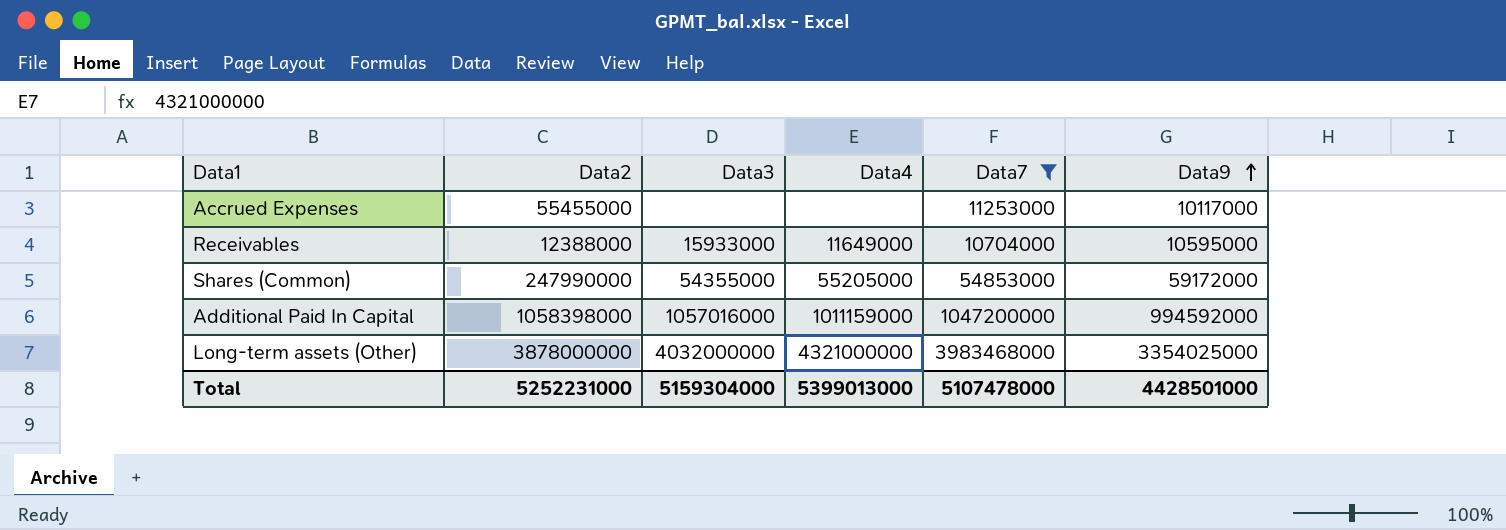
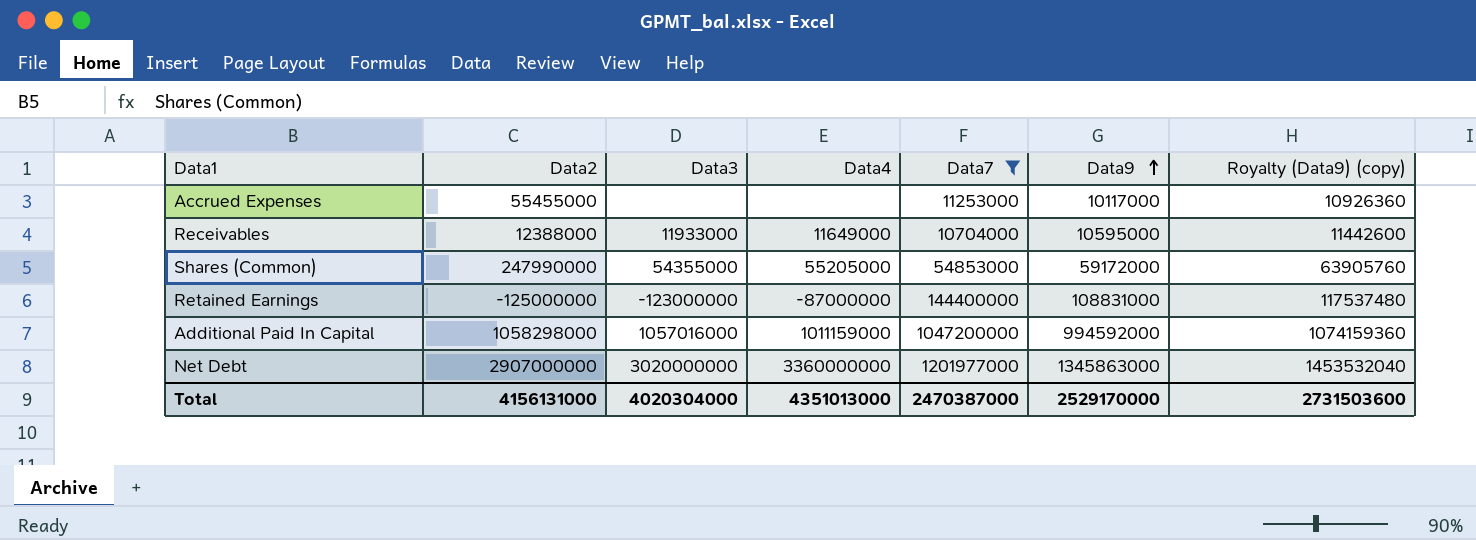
column Royalty (Data9) (copy) | formula: none -> [Data9] * 1.08
row Long-term assets (Other): 3878000000 | 4032000000 | 4321000000 | 3983468000 | 3354025000 -> none
Receivables | Data3: 15933000 -> 11933000
row Retained Earnings: none -> -125000000 | -123000000 | -87000000 | 144400000 | 108831000 | 117537480
Additional Paid In Capital | Data2: 1058398000 -> 1058298000
row Net Debt: none -> 2907000000 | 3020000000 | 3360000000 | 1201977000 | 1345863000 | 1453532040
Total | Data2: 5252231000 -> 4156131000
Total | Data3: 5159304000 -> 4020304000
Total | Data4: 5399013000 -> 4351013000
Total | Data7: 5107478000 -> 2470387000
Total | Data9: 4428501000 -> 2529170000

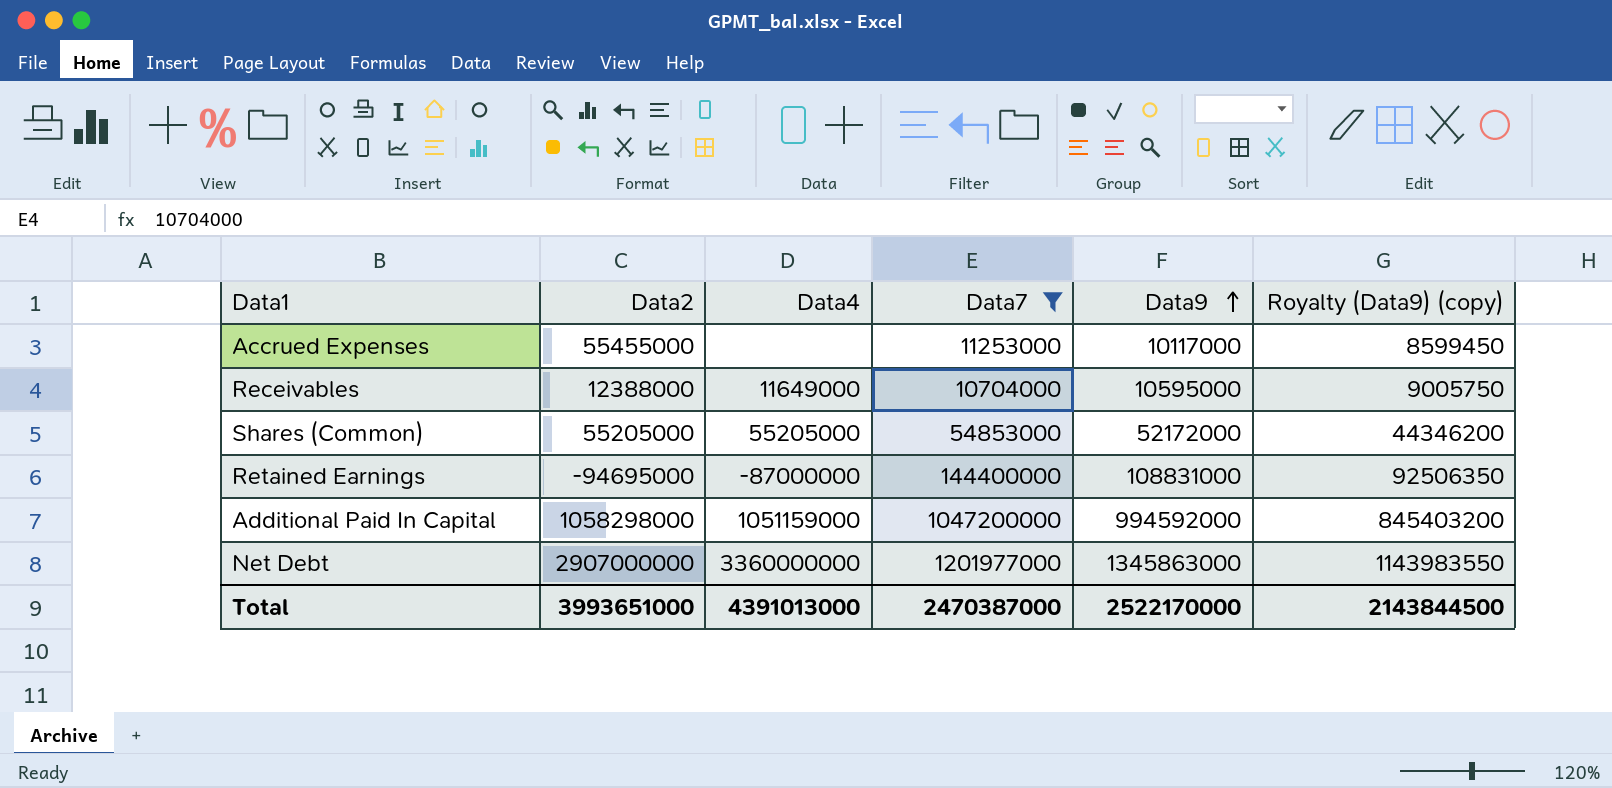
column Data3 | position: 3 -> none
column Royalty (Data9) (copy) | formula: [Data9] * 1.08 -> [Data9] * 0.85
Shares (Common) | Data2: 247990000 -> 55205000
Shares (Common) | Data9: 59172000 -> 52172000
Retained Earnings | Data2: -125000000 -> -94695000
Additional Paid In Capital | Data4: 1011159000 -> 1051159000
Total | Data2: 4156131000 -> 3993651000
Total | Data4: 4351013000 -> 4391013000
Total | Data9: 2529170000 -> 2522170000
Total | Royalty (Data9) (copy): 2731503600 -> 2143844500

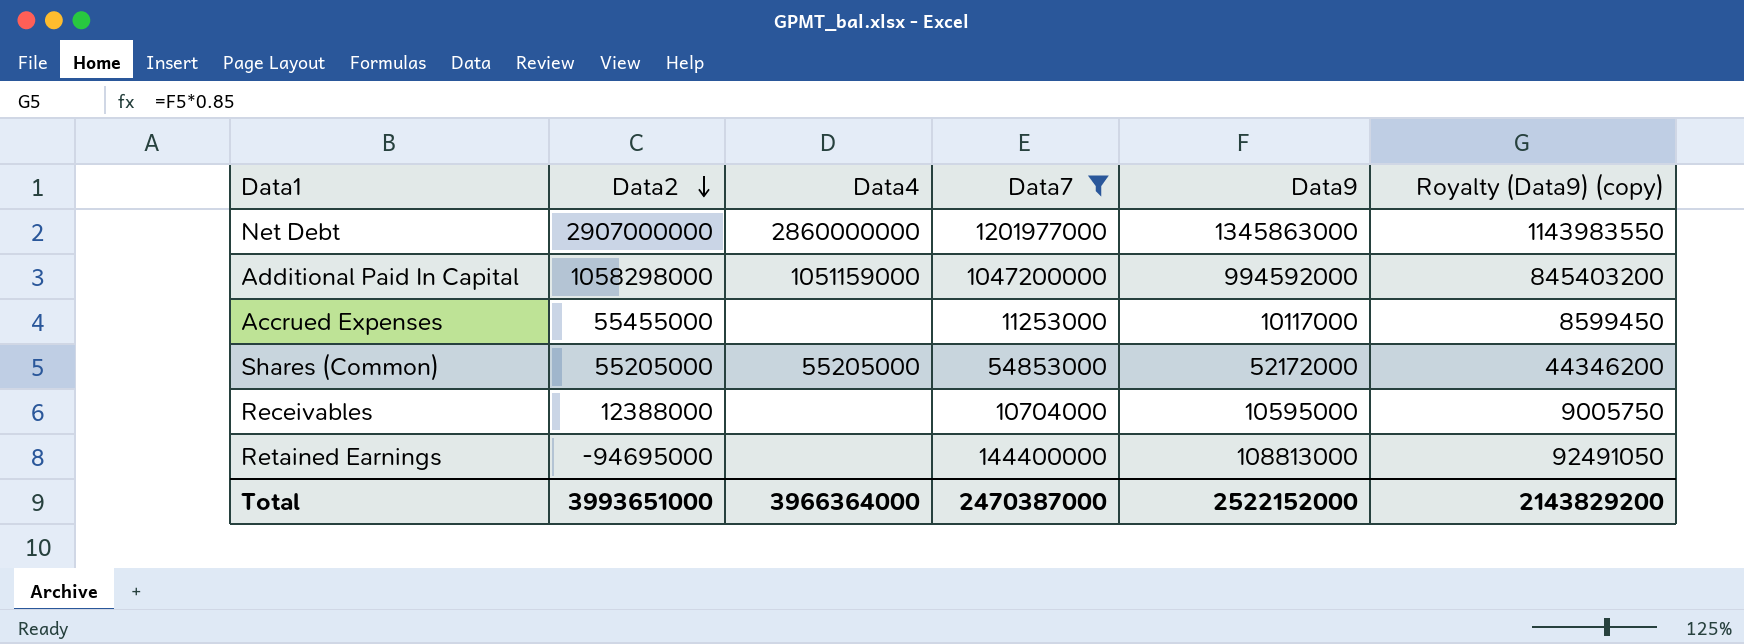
row order: Data9 ascending -> Data2 descending
Net Debt | Data4: 3360000000 -> 2860000000
Receivables | Data4: 11649000 -> none
Retained Earnings | Data4: -87000000 -> none
Retained Earnings | Data9: 108831000 -> 108813000
Retained Earnings | Royalty (Data9) (copy): 92506350 -> 92491050
Total | Data4: 4391013000 -> 3966364000
Total | Data9: 2522170000 -> 2522152000
Total | Royalty (Data9) (copy): 2143844500 -> 2143829200

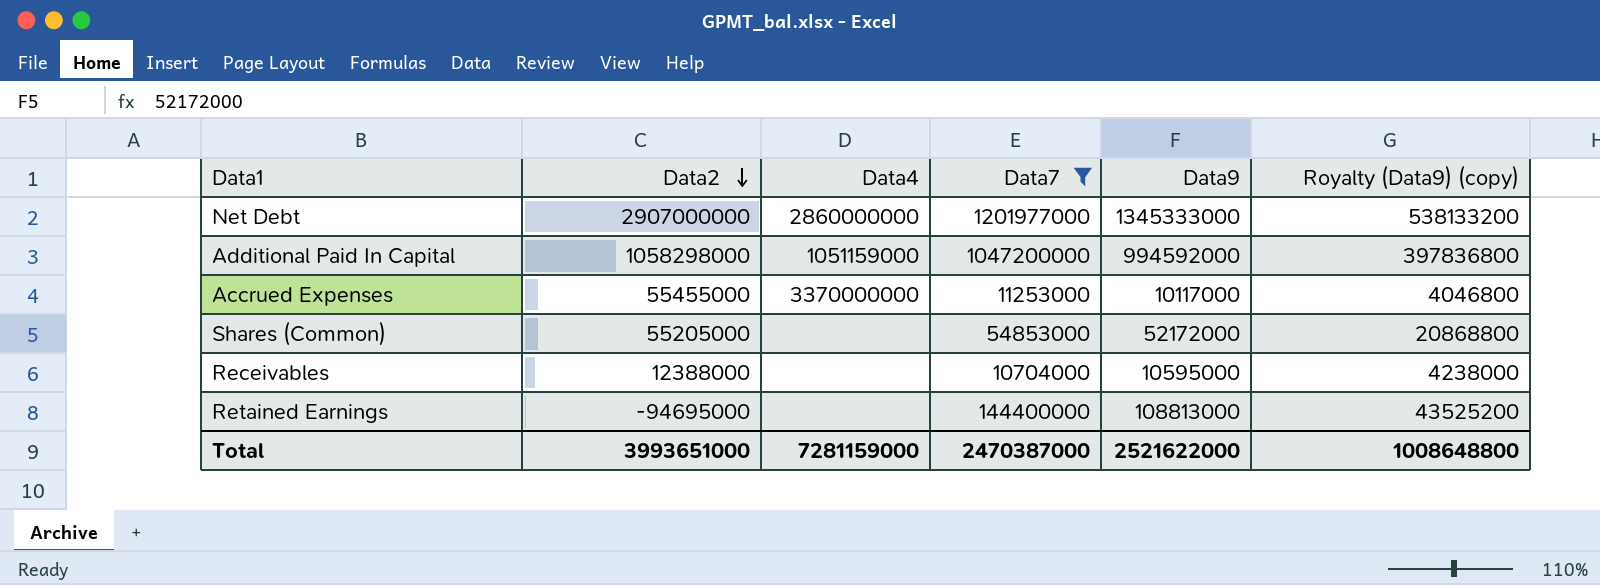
column Royalty (Data9) (copy) | formula: [Data9] * 0.85 -> [Data9] * 0.4
Net Debt | Data9: 1345863000 -> 1345333000
Accrued Expenses | Data4: none -> 3370000000
Shares (Common) | Data4: 55205000 -> none
Total | Data4: 3966364000 -> 7281159000
Total | Data9: 2522152000 -> 2521622000
Total | Royalty (Data9) (copy): 2143829200 -> 1008648800

